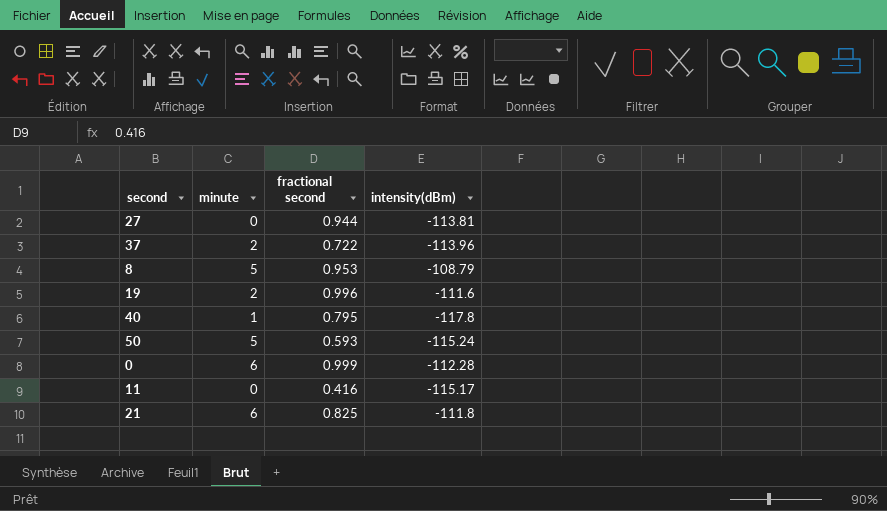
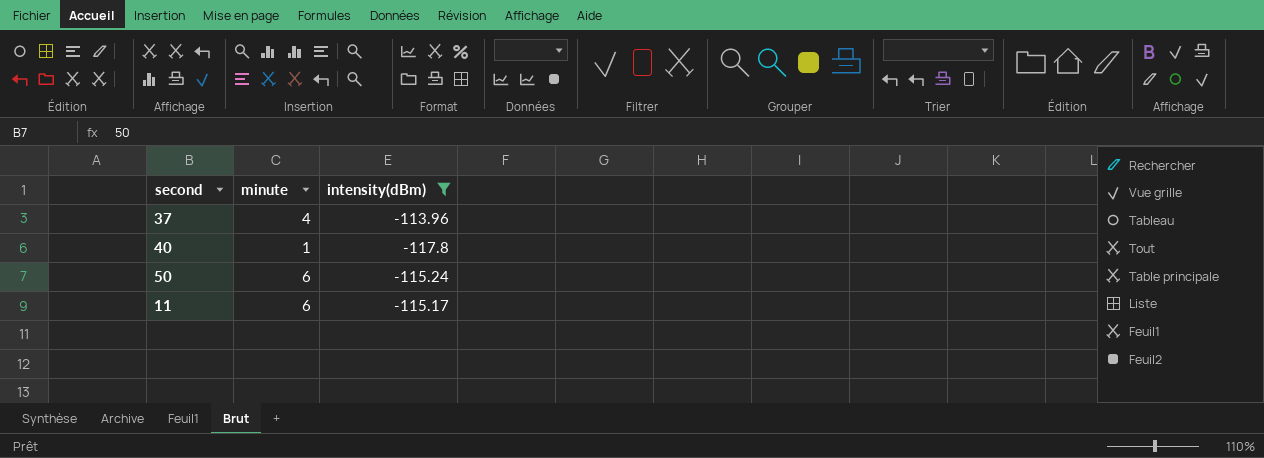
filter: none -> intensity(dBm) <= -113.96
column fractional second | position: 3 -> none
37 | minute: 2 -> 4
50 | minute: 5 -> 6
11 | minute: 0 -> 6

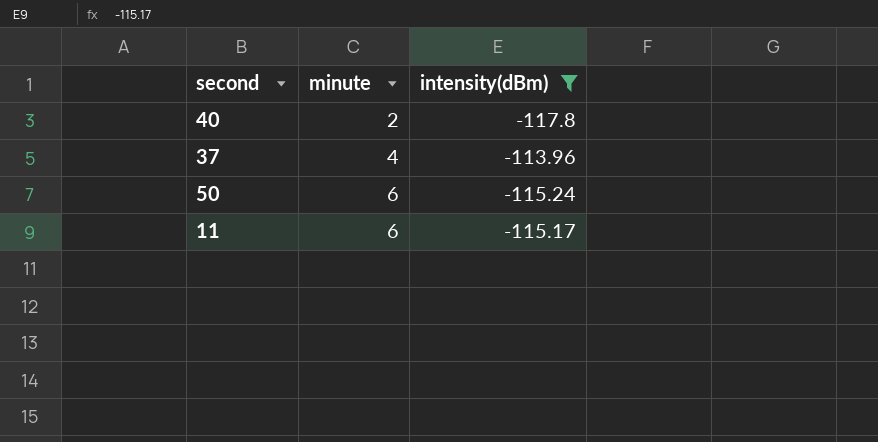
row order: none -> minute ascending
40 | minute: 1 -> 2

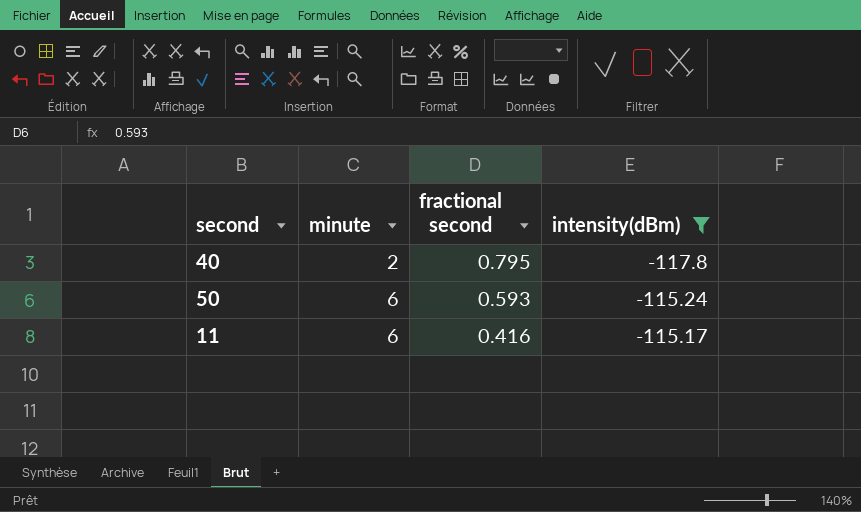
column fractional second | position: none -> 3
row 37: 4 | -113.96 -> none

